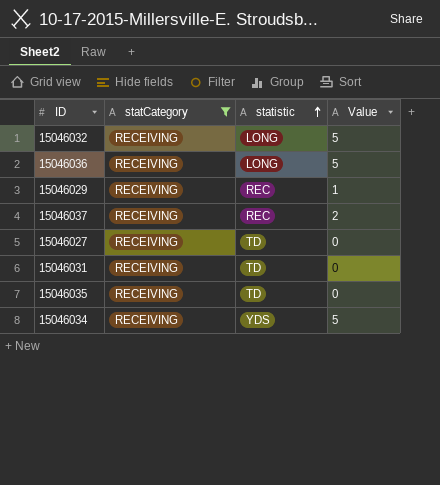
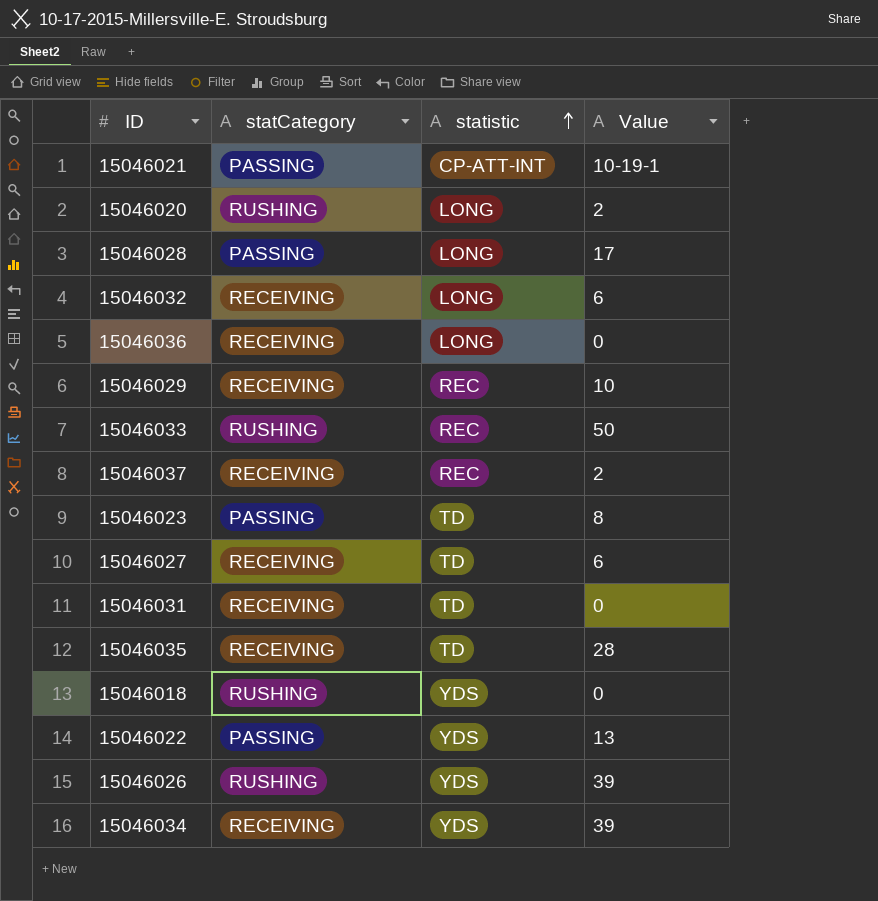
filter: statCategory = RECEIVING -> none
15046032 | Value: 5 -> 6
15046036 | Value: 5 -> 0
15046029 | Value: 1 -> 10
15046027 | Value: 0 -> 6
15046035 | Value: 0 -> 28
15046034 | Value: 5 -> 39

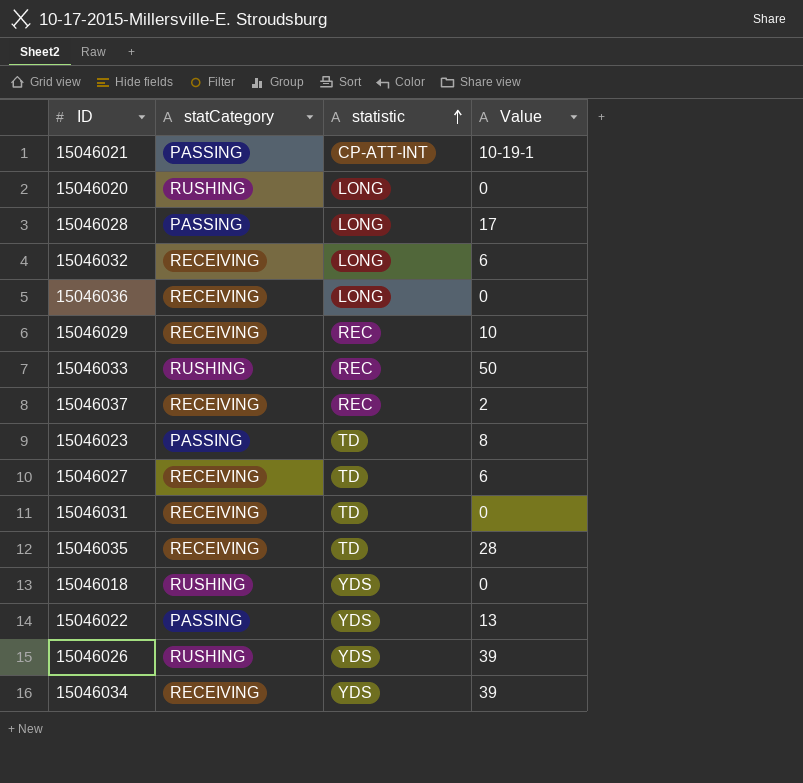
15046020 | Value: 2 -> 0

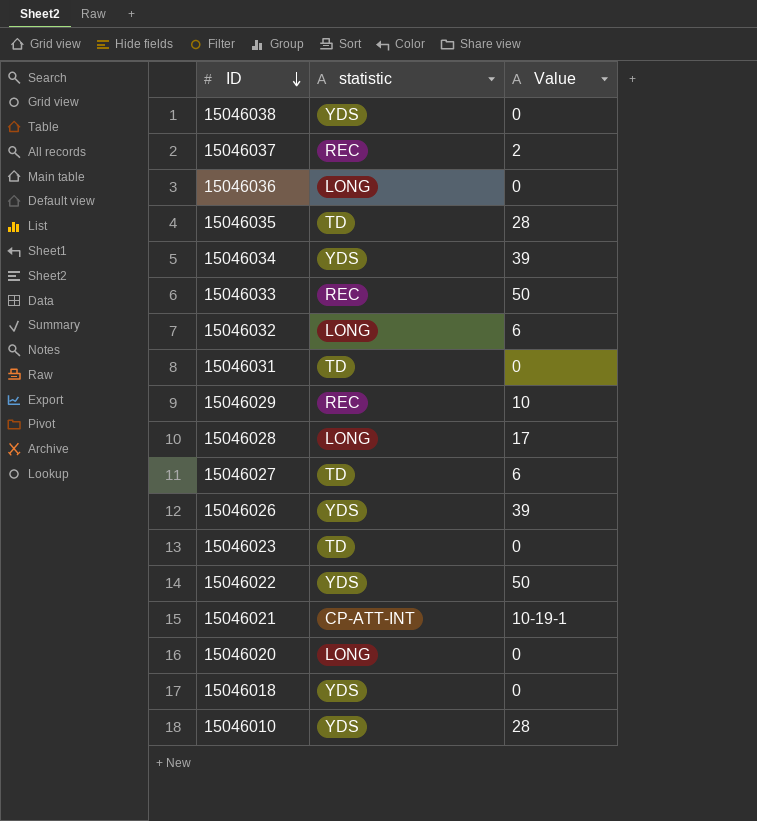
row order: statistic ascending -> ID descending
column statCategory | position: 2 -> none
row 15046038: none -> YDS | 0
15046023 | Value: 8 -> 0
15046022 | Value: 13 -> 50
row 15046010: none -> YDS | 28

